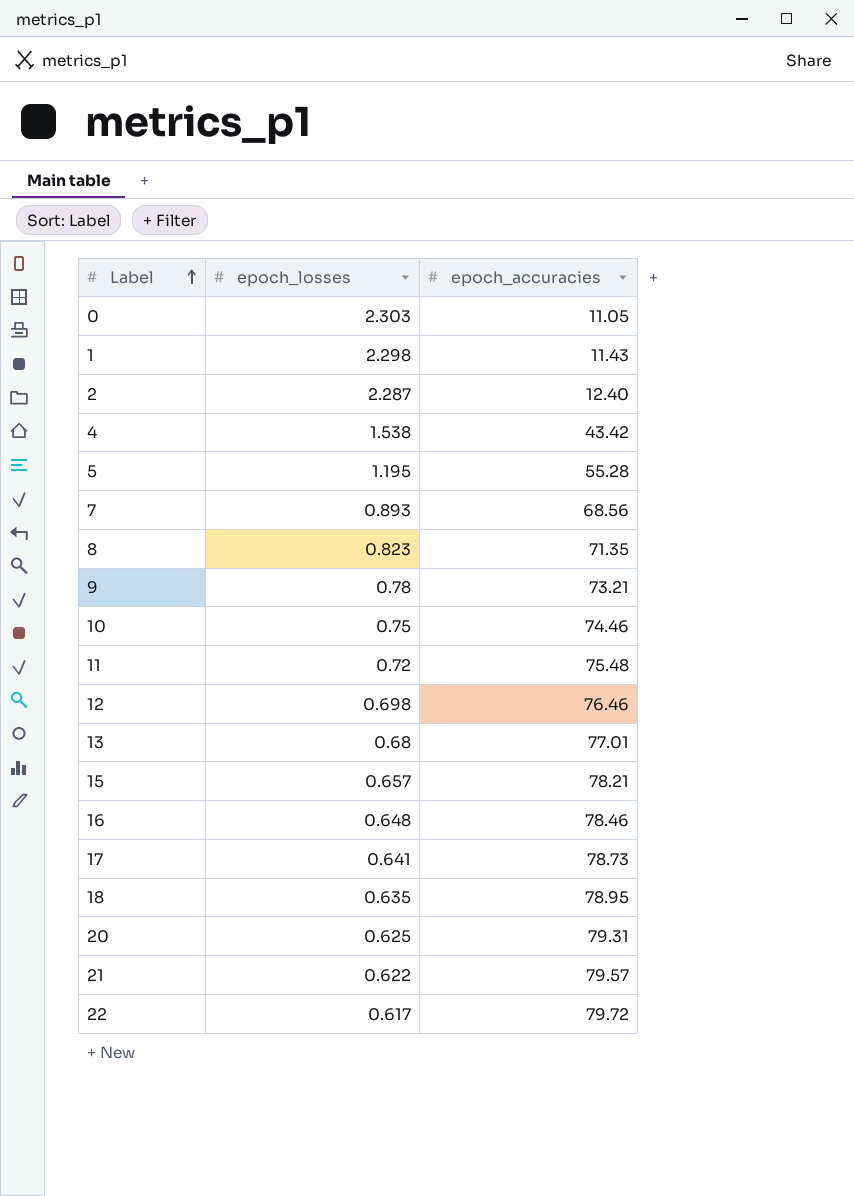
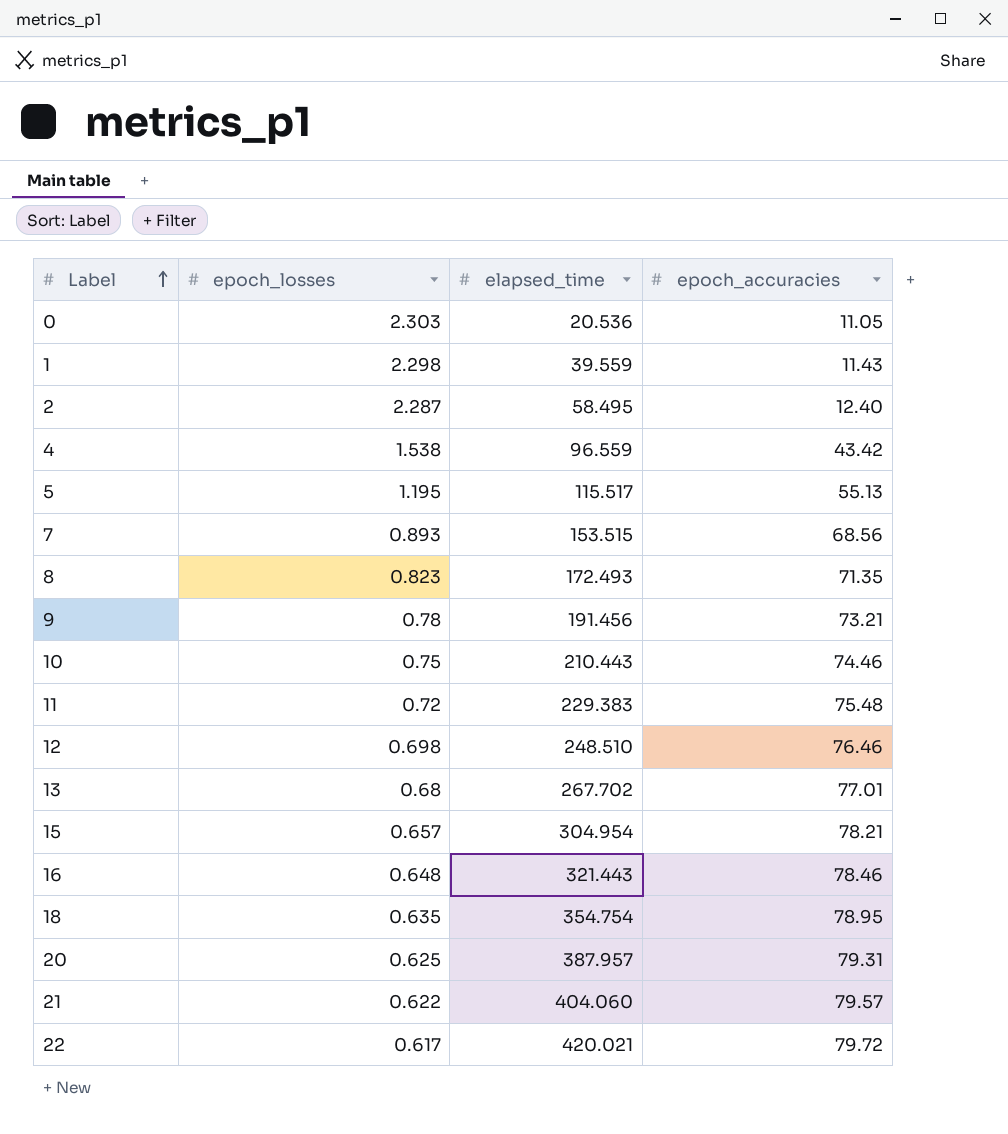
column elapsed_time | position: none -> 3
row 17: 0.641 | 78.73 -> none
5 | epoch_accuracies: 55.28 -> 55.13

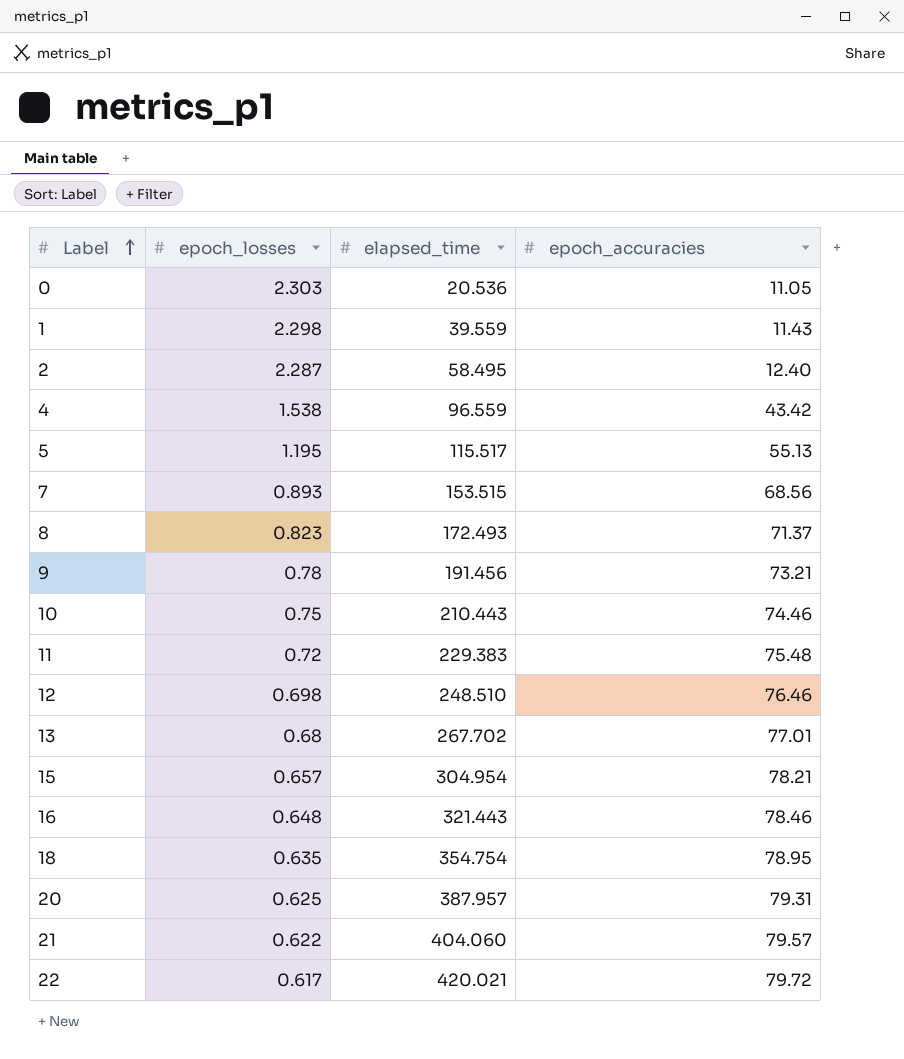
8 | epoch_accuracies: 71.35 -> 71.37

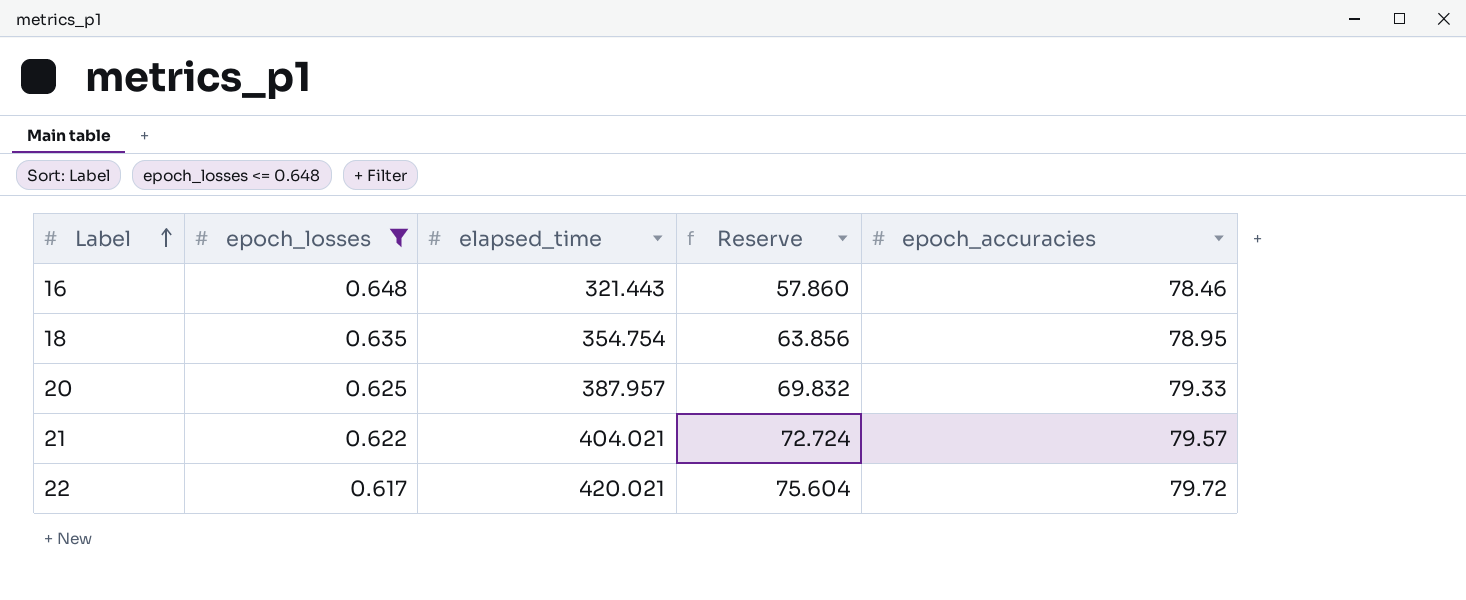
filter: none -> epoch_losses <= 0.648
column Reserve | formula: none -> [elapsed_time] * 0.18
20 | epoch_accuracies: 79.31 -> 79.33
21 | elapsed_time: 404.060 -> 404.021

